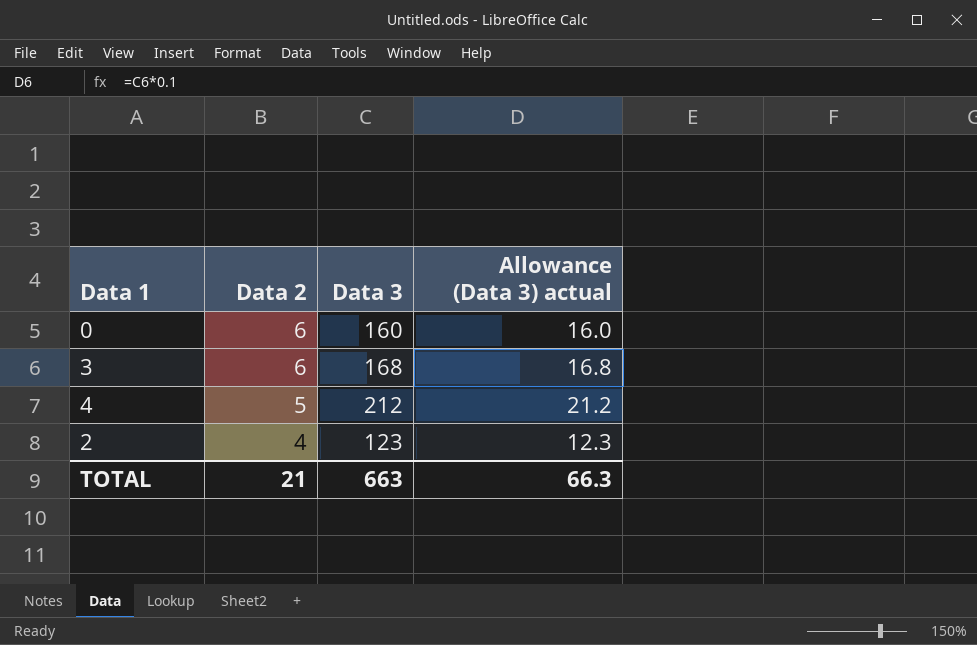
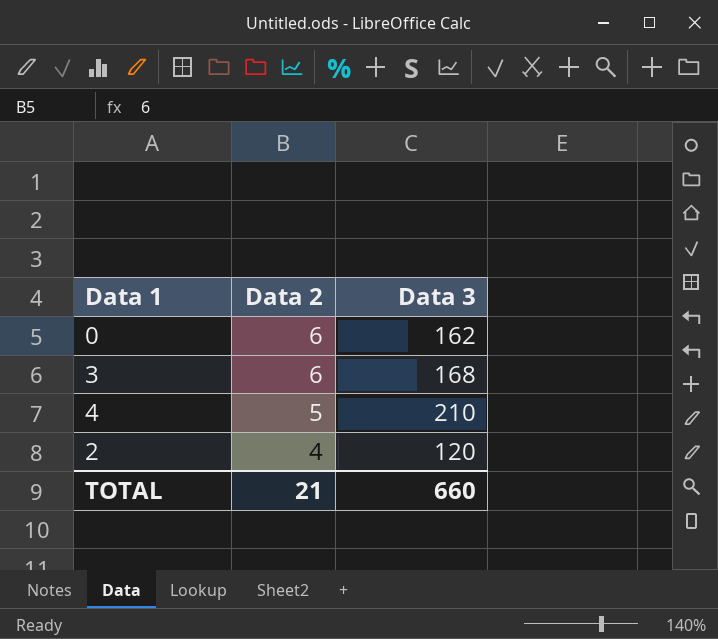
column Allowance (Data 3) actual | formula: [Data 3] * 0.1 -> none
0 | Data 3: 160 -> 162
4 | Data 3: 212 -> 210
2 | Data 3: 123 -> 120
TOTAL | Data 3: 663 -> 660

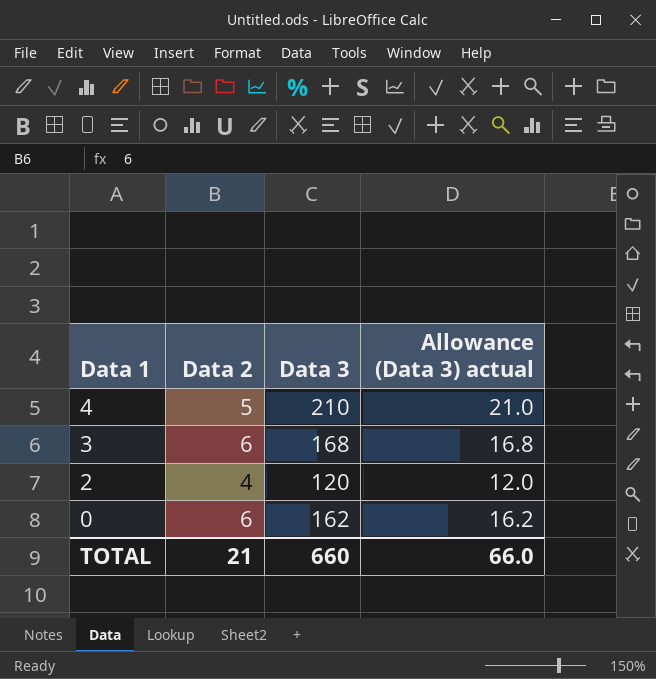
row order: Data 2 descending -> Data 1 descending
column Allowance (Data 3) actual | formula: none -> [Data 3] * 0.1

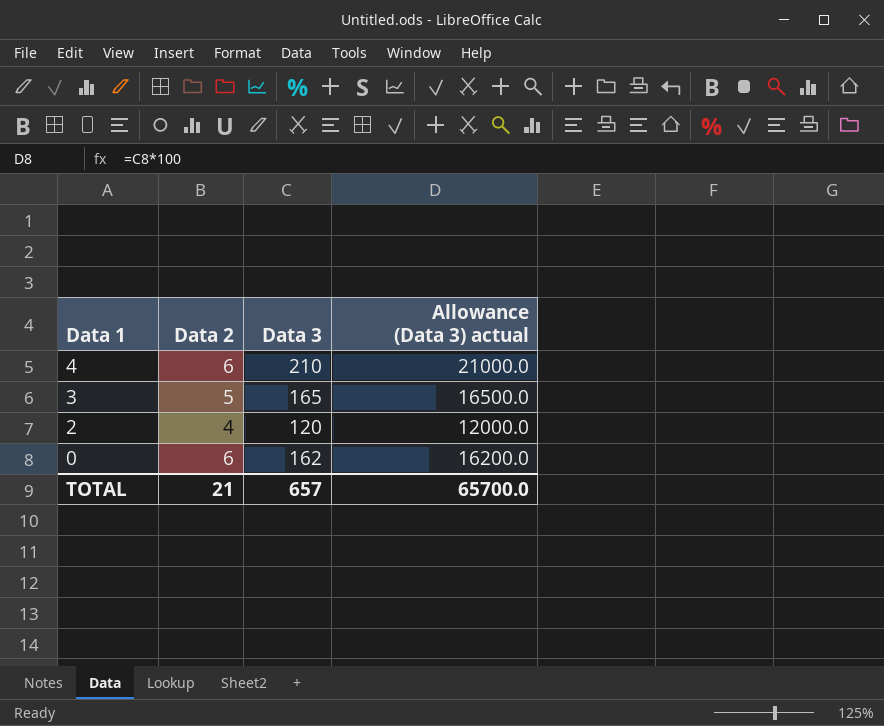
column Allowance (Data 3) actual | formula: [Data 3] * 0.1 -> [Data 3] * 100
4 | Data 2: 5 -> 6
3 | Data 2: 6 -> 5
3 | Data 3: 168 -> 165
TOTAL | Data 3: 660 -> 657
TOTAL | Allowance (Data 3) actual: 66.0 -> 65700.0

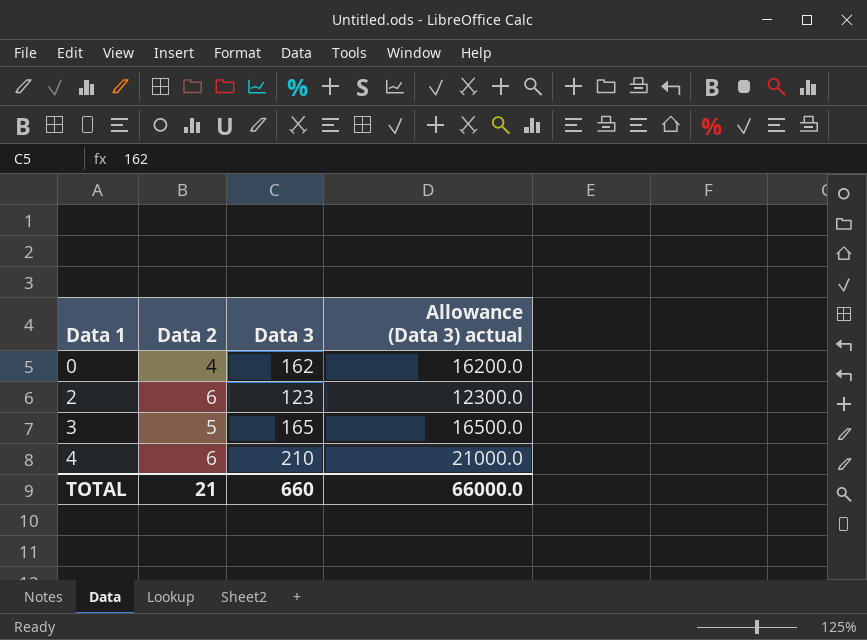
row order: Data 1 descending -> Data 1 ascending
0 | Data 2: 6 -> 4
2 | Data 2: 4 -> 6
2 | Data 3: 120 -> 123
2 | Allowance (Data 3) actual: 12000.0 -> 12300.0
TOTAL | Data 3: 657 -> 660
TOTAL | Allowance (Data 3) actual: 65700.0 -> 66000.0

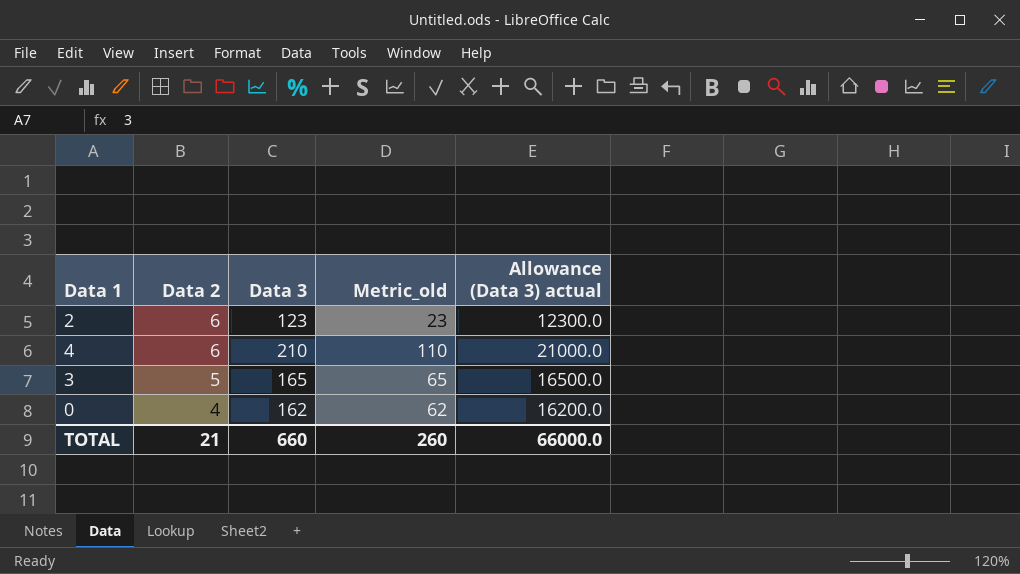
row order: Data 1 ascending -> Data 2 descending
column Metric_old | formula: none -> [Data 3] - 100

